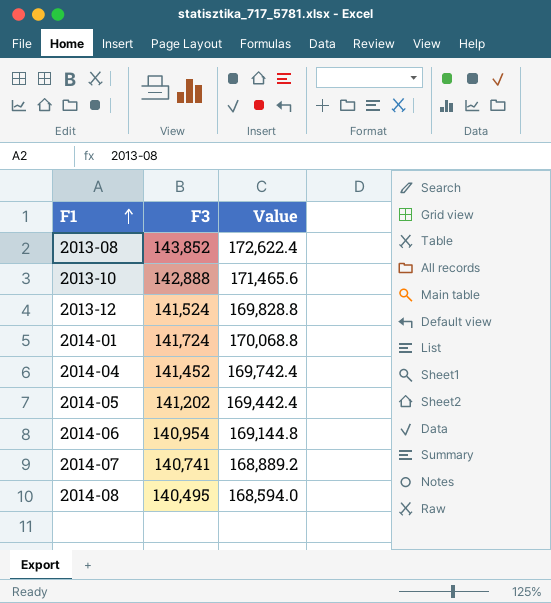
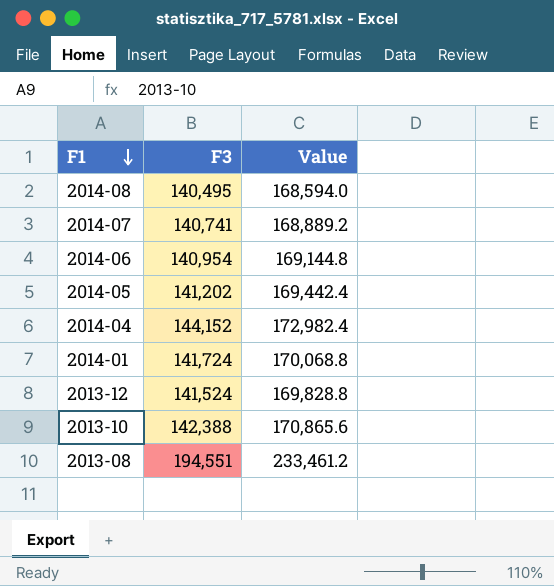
row order: F1 ascending -> F1 descending
2014-04 | F3: 141,452 -> 144,152
2014-04 | Value: 169,742.4 -> 172,982.4
2013-10 | F3: 142,888 -> 142,388
2013-10 | Value: 171,465.6 -> 170,865.6
2013-08 | F3: 143,852 -> 194,551
2013-08 | Value: 172,622.4 -> 233,461.2

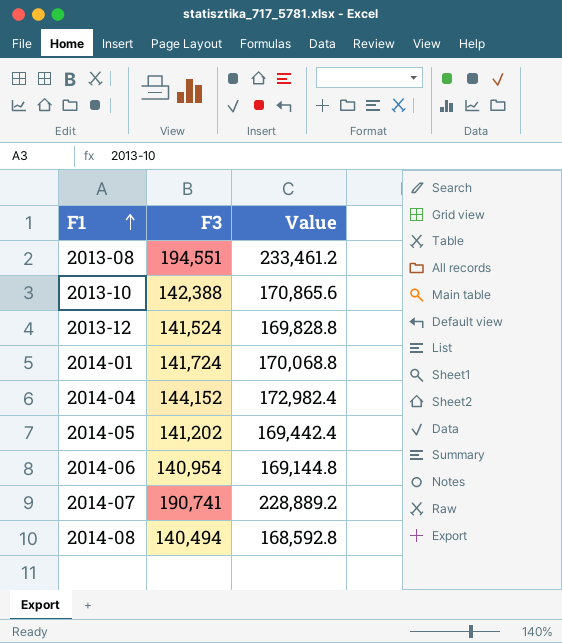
row order: F1 descending -> F1 ascending
2014-07 | F3: 140,741 -> 190,741
2014-07 | Value: 168,889.2 -> 228,889.2
2014-08 | F3: 140,495 -> 140,494
2014-08 | Value: 168,594.0 -> 168,592.8

